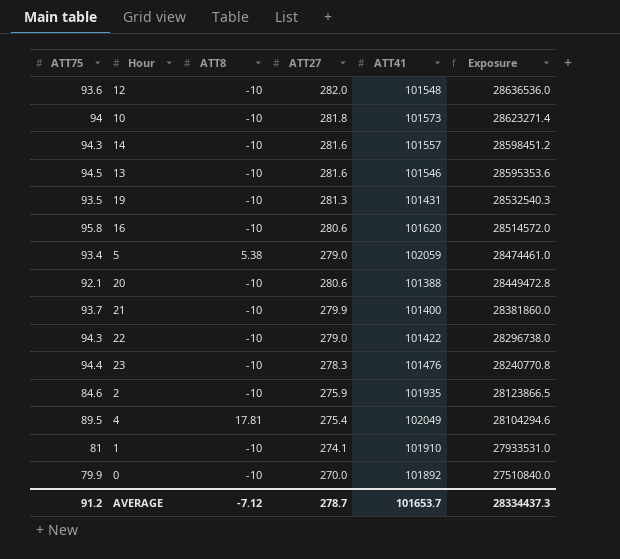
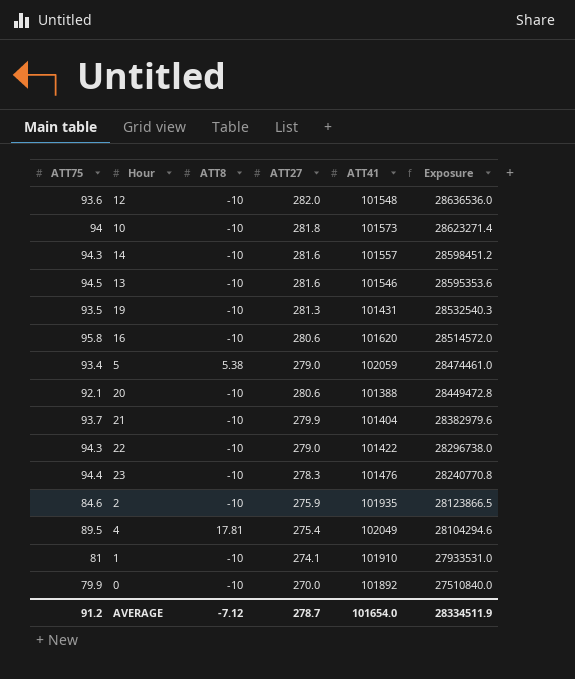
21 | ATT41: 101400 -> 101404
21 | Exposure: 28381860.0 -> 28382979.6
AVERAGE | ATT41: 101653.7 -> 101654.0
AVERAGE | Exposure: 28334437.3 -> 28334511.9

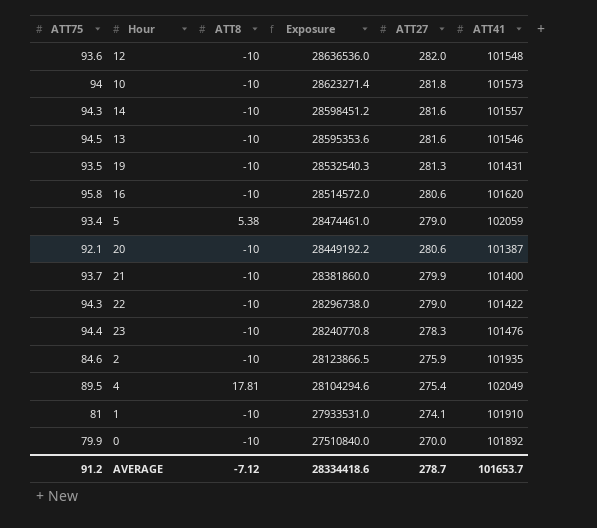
column Exposure | position: 6 -> 4
20 | Exposure: 28449472.8 -> 28449192.2
20 | ATT41: 101388 -> 101387
21 | Exposure: 28382979.6 -> 28381860.0
21 | ATT41: 101404 -> 101400
AVERAGE | Exposure: 28334511.9 -> 28334418.6
AVERAGE | ATT41: 101654.0 -> 101653.7

